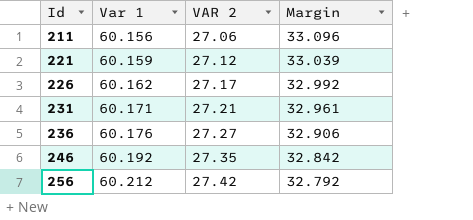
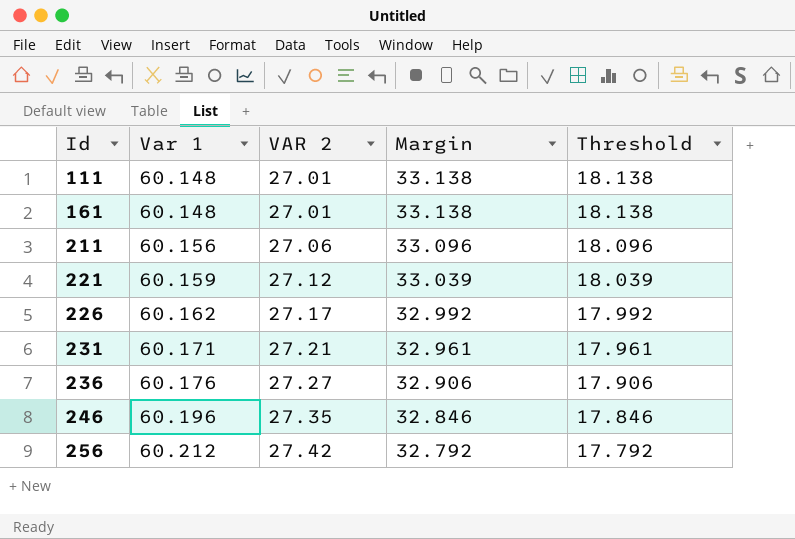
column Threshold | formula: none -> [Margin] - 15
row 111: none -> 60.148 | 27.01 | 33.138 | 18.138
row 161: none -> 60.148 | 27.01 | 33.138 | 18.138
246 | Var 1: 60.192 -> 60.196
246 | Margin: 32.842 -> 32.846

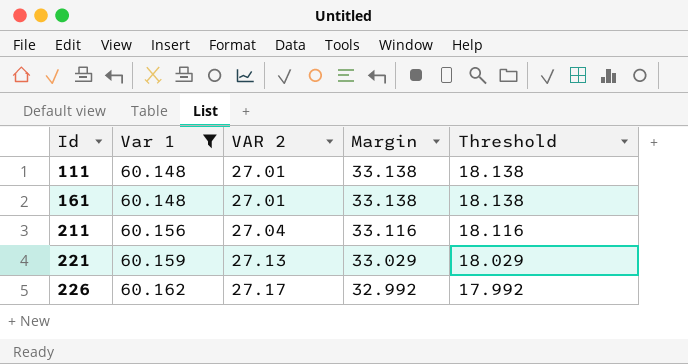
filter: none -> Var 1 <= 60.162
211 | VAR 2: 27.06 -> 27.04
211 | Margin: 33.096 -> 33.116
211 | Threshold: 18.096 -> 18.116
221 | VAR 2: 27.12 -> 27.13
221 | Margin: 33.039 -> 33.029
221 | Threshold: 18.039 -> 18.029

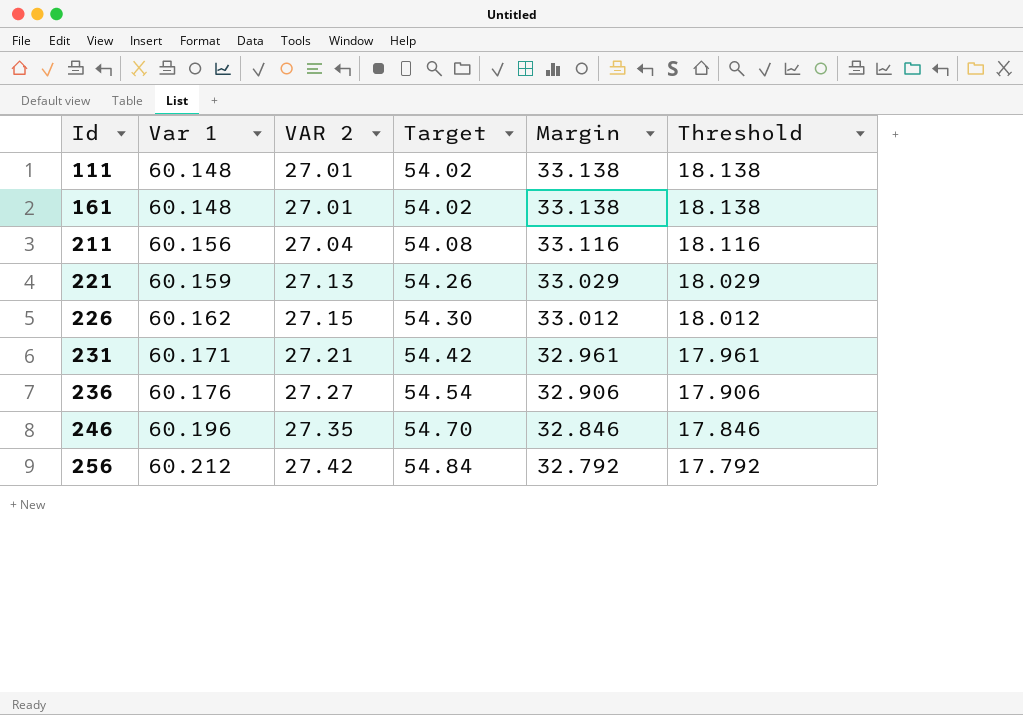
filter: Var 1 <= 60.162 -> none
column Target | formula: none -> [VAR 2] * 2
226 | VAR 2: 27.17 -> 27.15
226 | Margin: 32.992 -> 33.012
226 | Threshold: 17.992 -> 18.012

